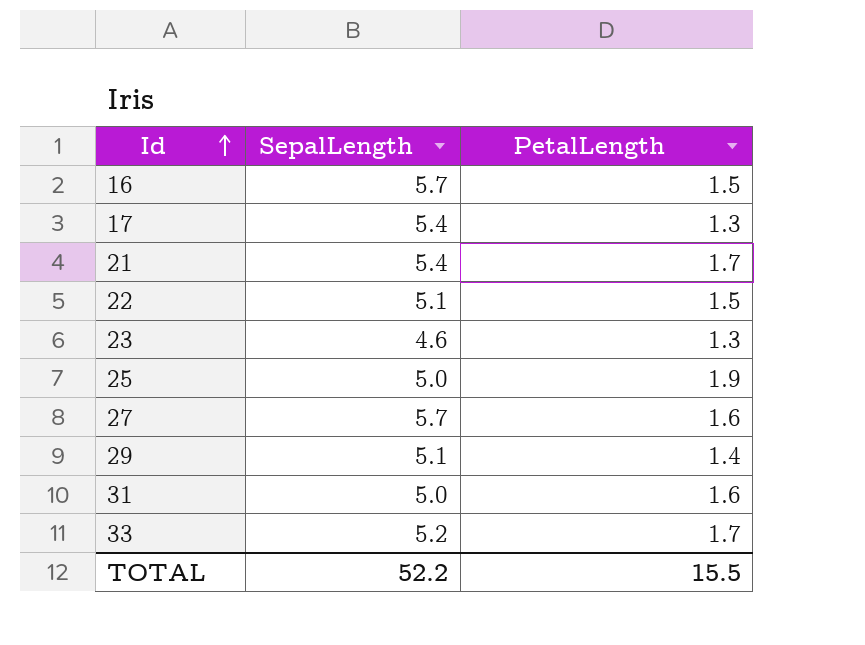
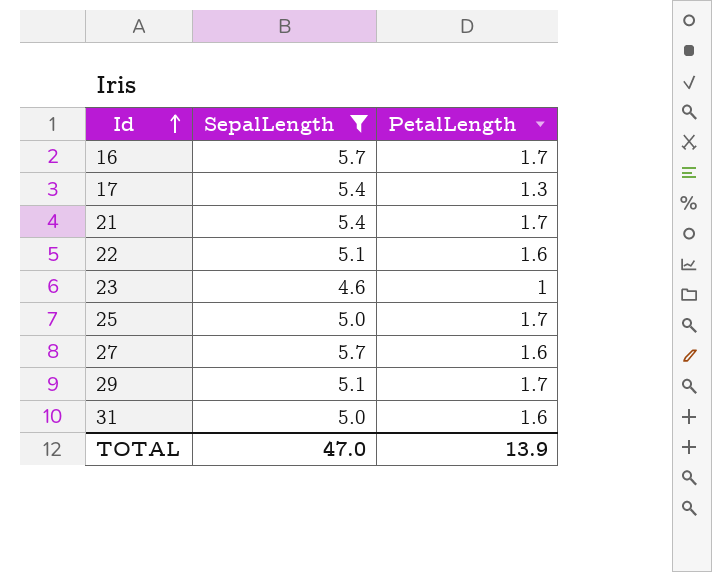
filter: none -> SepalLength != 5.2
16 | PetalLength: 1.5 -> 1.7
22 | PetalLength: 1.5 -> 1.6
23 | PetalLength: 1.3 -> 1
25 | PetalLength: 1.9 -> 1.7
29 | PetalLength: 1.4 -> 1.7
TOTAL | SepalLength: 52.2 -> 47.0
TOTAL | PetalLength: 15.5 -> 13.9

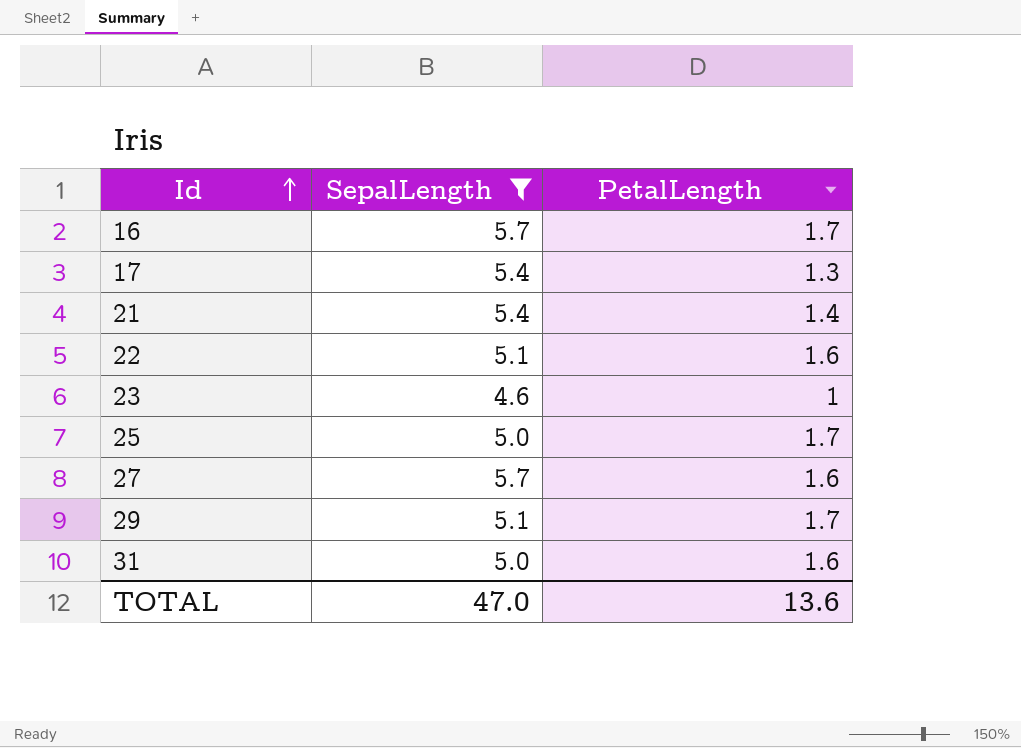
21 | PetalLength: 1.7 -> 1.4
TOTAL | PetalLength: 13.9 -> 13.6

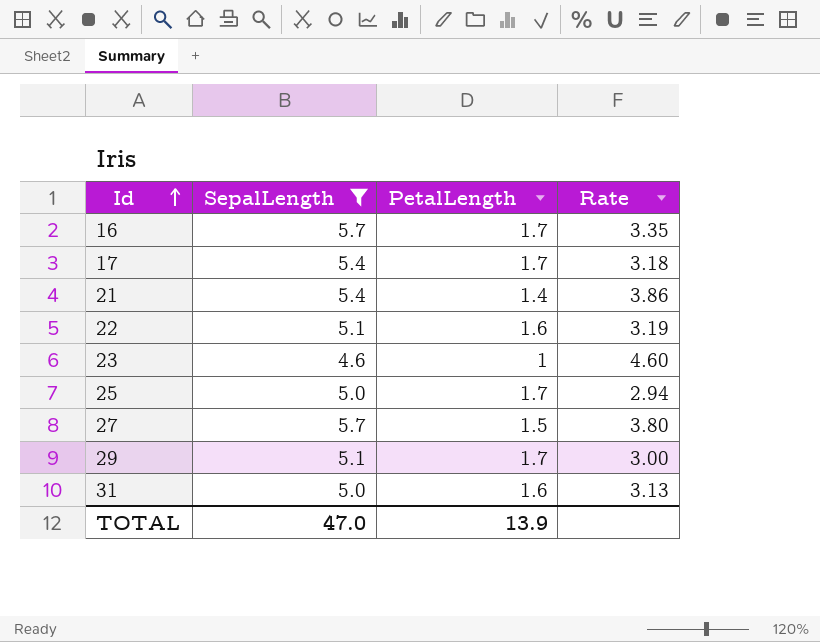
column Rate | formula: none -> [SepalLength] / [PetalLength]
17 | PetalLength: 1.3 -> 1.7
27 | PetalLength: 1.6 -> 1.5
TOTAL | PetalLength: 13.6 -> 13.9

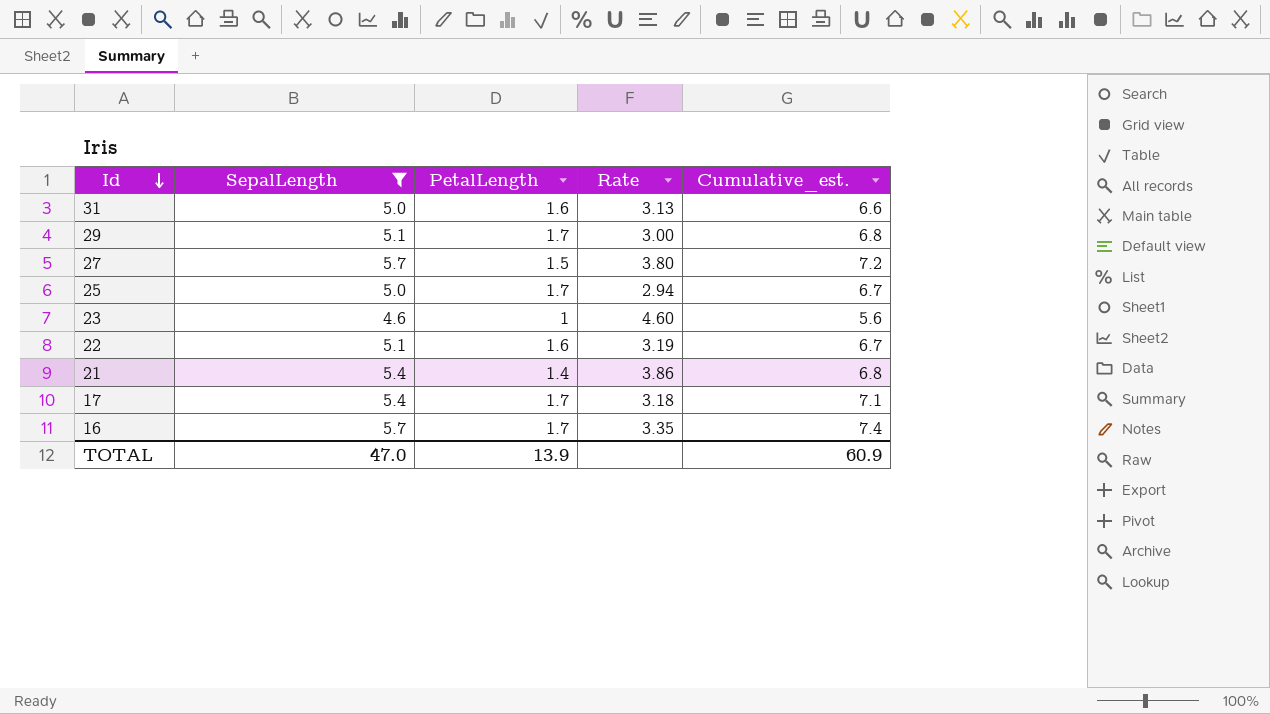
row order: Id ascending -> Id descending
column Cumulative_est. | formula: none -> [SepalLength] + [PetalLength]

